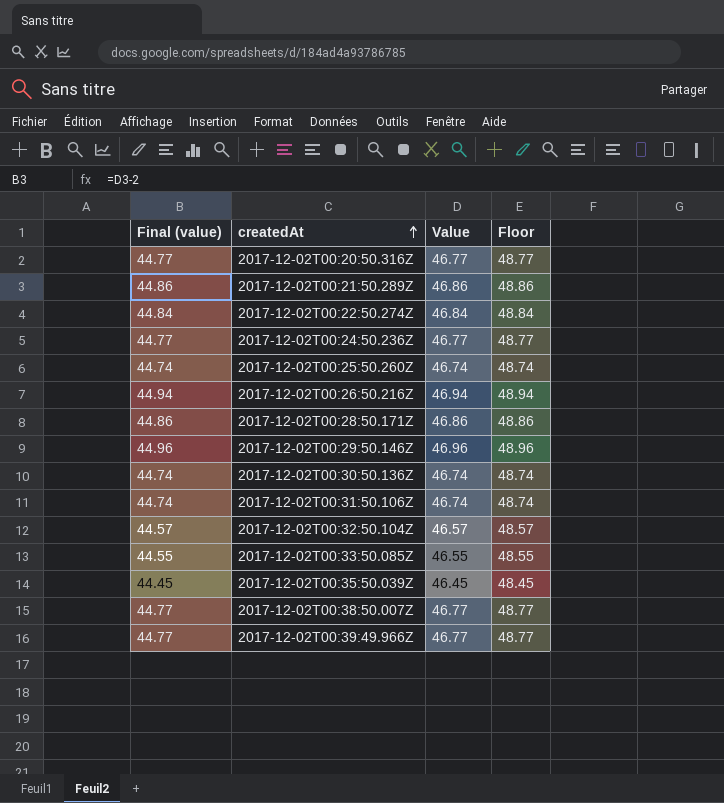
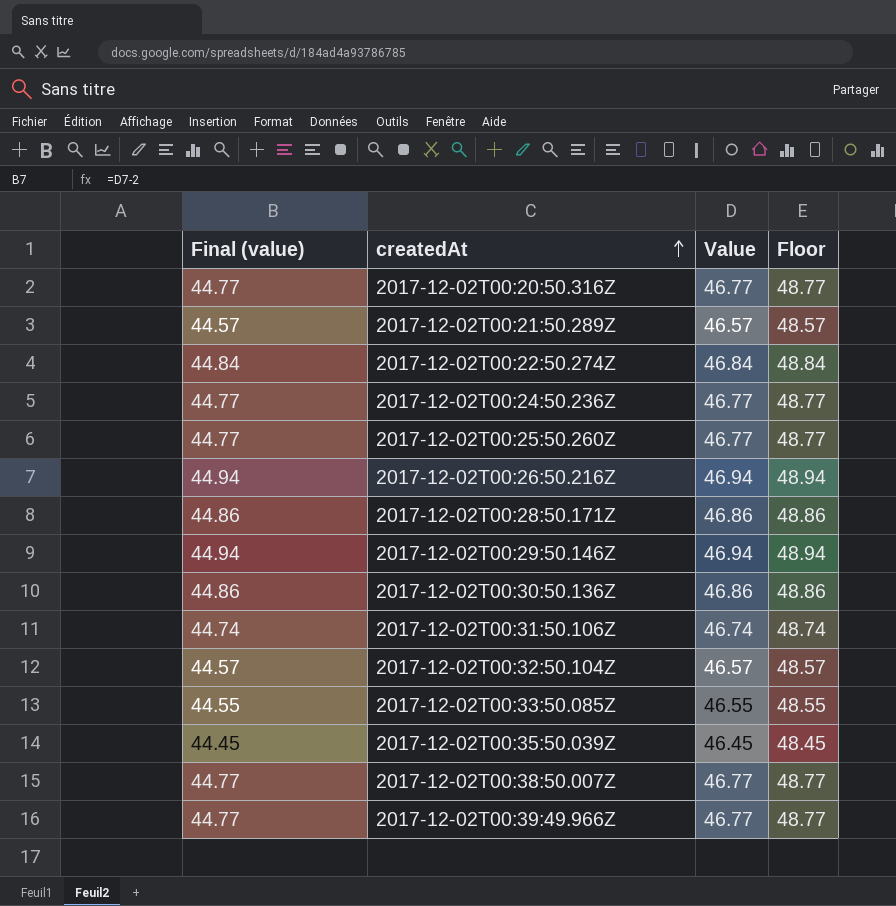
2017-12-02T00:21:50.289Z | Final (value): 44.86 -> 44.57
2017-12-02T00:21:50.289Z | Value: 46.86 -> 46.57
2017-12-02T00:21:50.289Z | Floor: 48.86 -> 48.57
2017-12-02T00:25:50.260Z | Final (value): 44.74 -> 44.77
2017-12-02T00:25:50.260Z | Value: 46.74 -> 46.77
2017-12-02T00:25:50.260Z | Floor: 48.74 -> 48.77
2017-12-02T00:29:50.146Z | Final (value): 44.96 -> 44.94
2017-12-02T00:29:50.146Z | Value: 46.96 -> 46.94
2017-12-02T00:29:50.146Z | Floor: 48.96 -> 48.94
2017-12-02T00:30:50.136Z | Final (value): 44.74 -> 44.86
2017-12-02T00:30:50.136Z | Value: 46.74 -> 46.86
2017-12-02T00:30:50.136Z | Floor: 48.74 -> 48.86

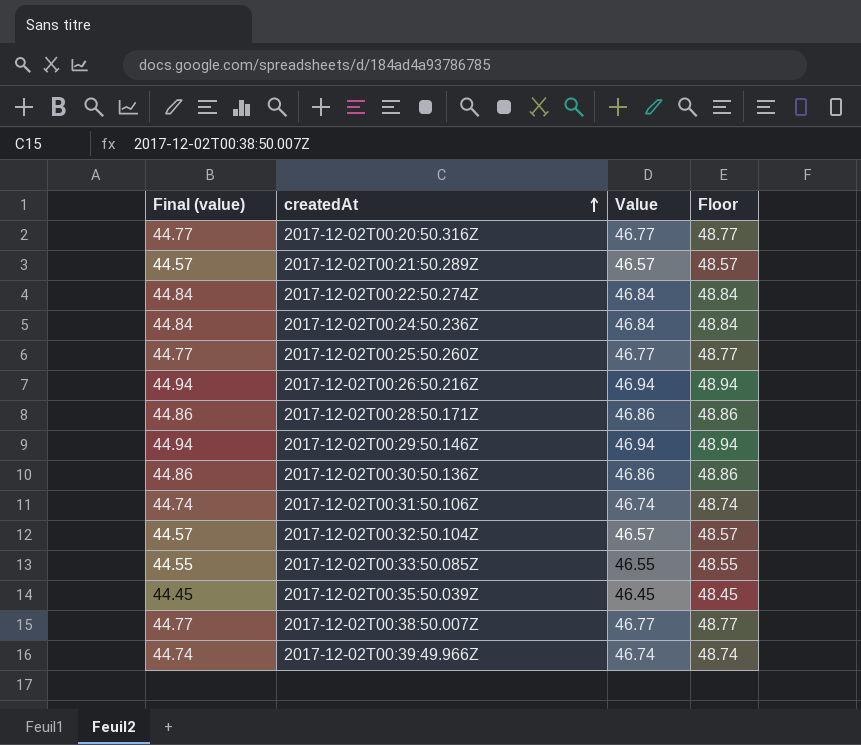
2017-12-02T00:24:50.236Z | Final (value): 44.77 -> 44.84
2017-12-02T00:24:50.236Z | Value: 46.77 -> 46.84
2017-12-02T00:24:50.236Z | Floor: 48.77 -> 48.84
2017-12-02T00:39:49.966Z | Final (value): 44.77 -> 44.74
2017-12-02T00:39:49.966Z | Value: 46.77 -> 46.74
2017-12-02T00:39:49.966Z | Floor: 48.77 -> 48.74

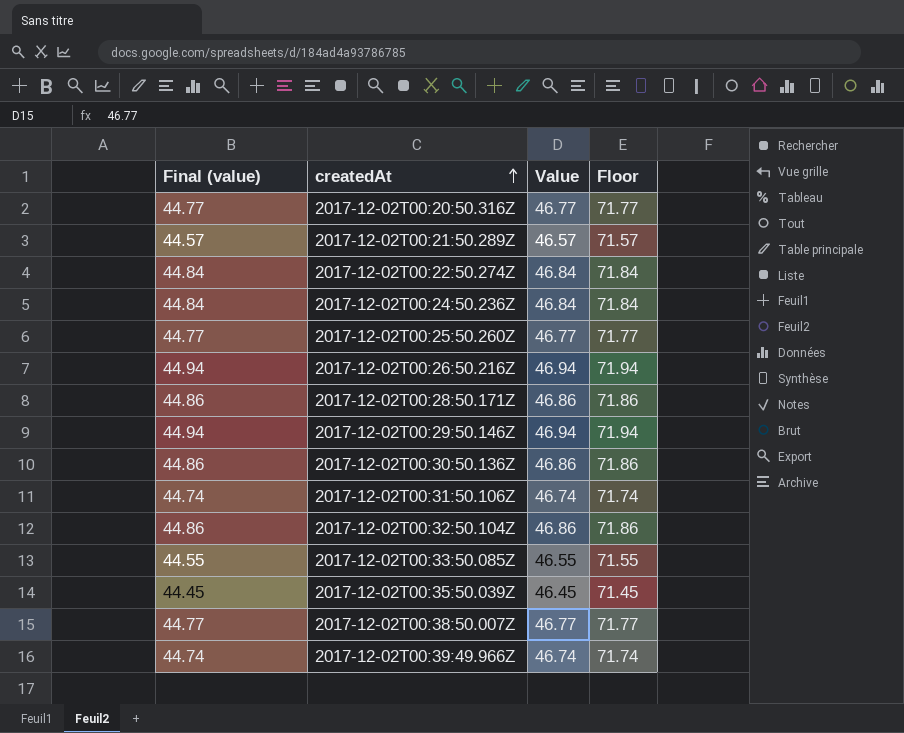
column Floor | formula: [Value] + 2 -> [Value] + 25
2017-12-02T00:32:50.104Z | Final (value): 44.57 -> 44.86
2017-12-02T00:32:50.104Z | Value: 46.57 -> 46.86

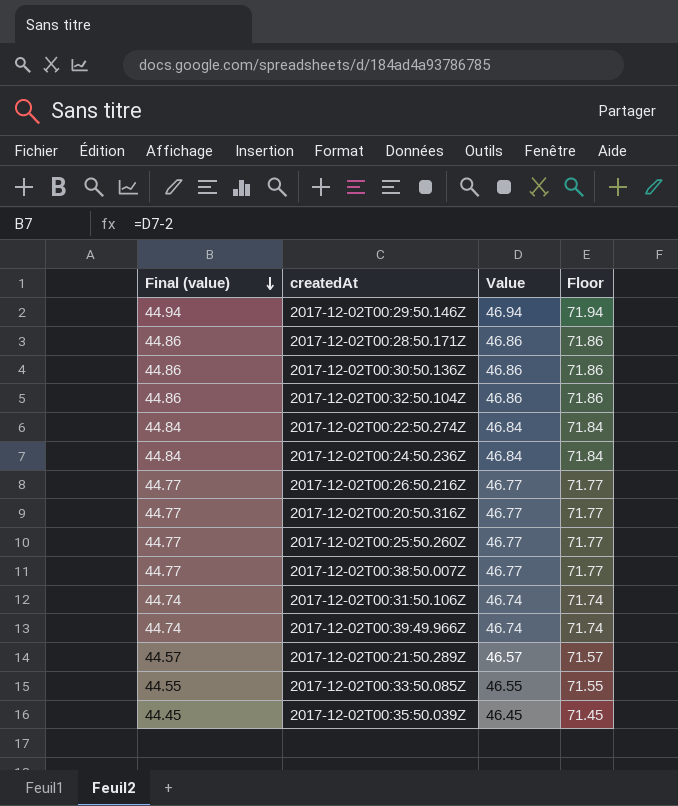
row order: createdAt ascending -> Final (value) descending
2017-12-02T00:26:50.216Z | Final (value): 44.94 -> 44.77
2017-12-02T00:26:50.216Z | Value: 46.94 -> 46.77
2017-12-02T00:26:50.216Z | Floor: 71.94 -> 71.77

